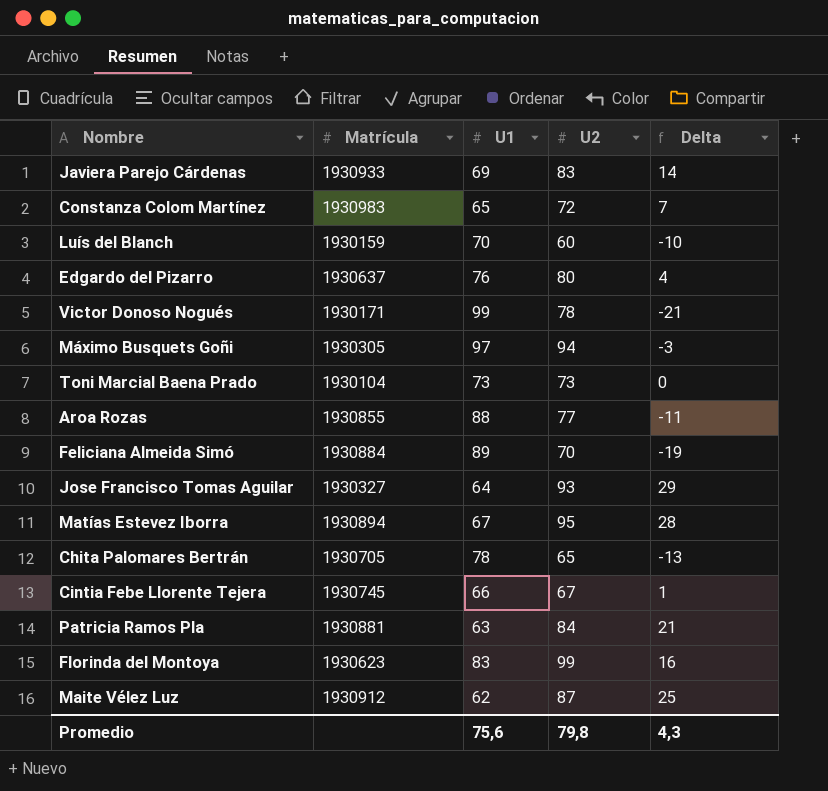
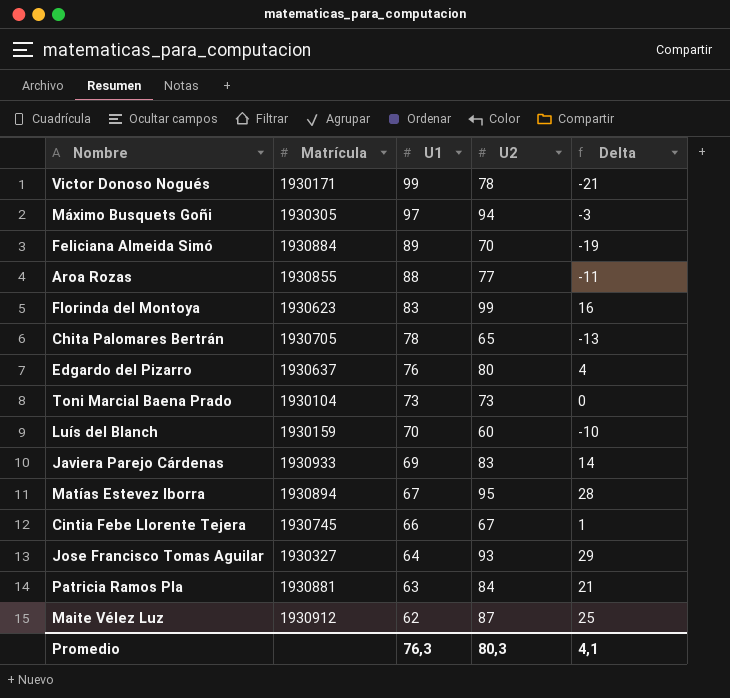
row order: none -> U1 descending
row Constanza Colom Martínez: 1930983 | 65 | 72 | 7 -> none
Promedio | U1: 75,6 -> 76,3
Promedio | U2: 79,8 -> 80,3
Promedio | Delta: 4,3 -> 4,1

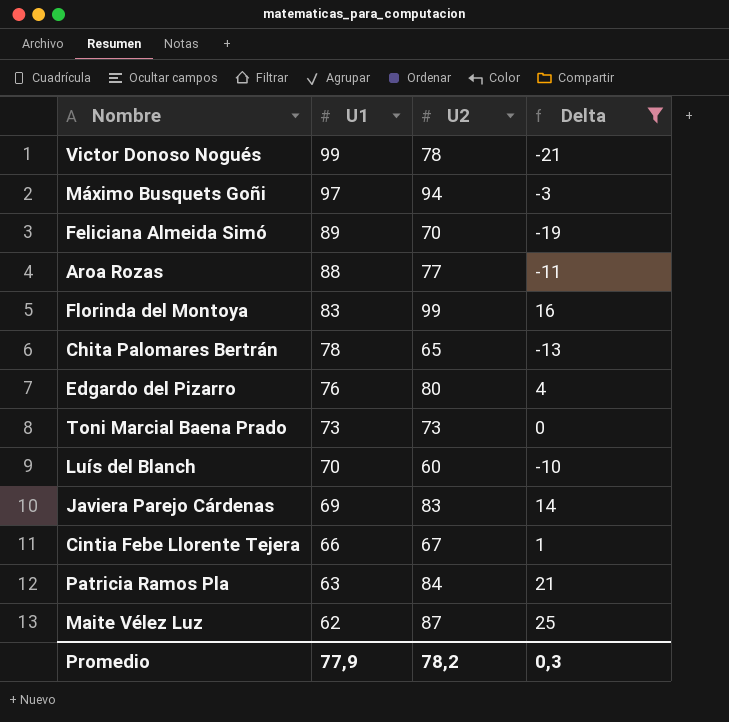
filter: none -> Delta <= 25
column Matrícula | position: 2 -> none
Promedio | U1: 76,3 -> 77,9
Promedio | U2: 80,3 -> 78,2
Promedio | Delta: 4,1 -> 0,3

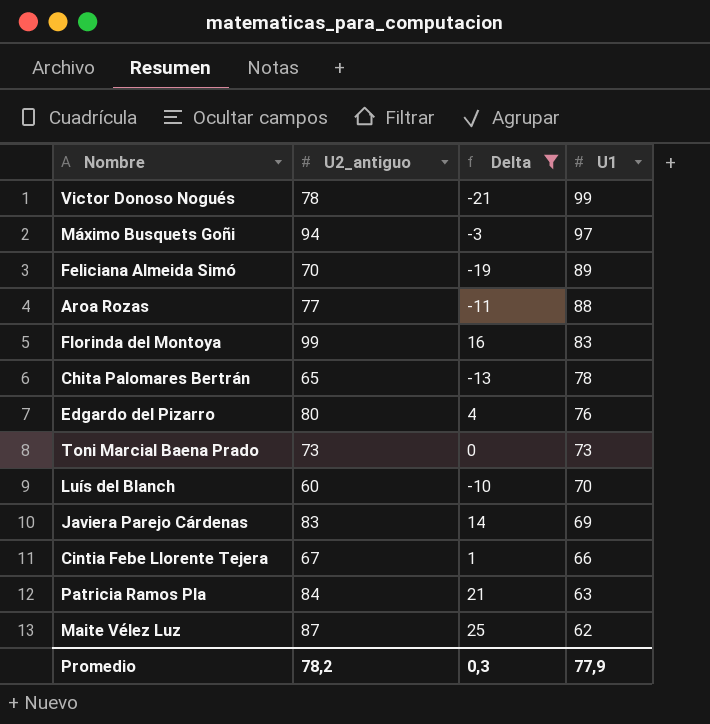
column name: U2 -> U2_antiguo
column U1 | position: 2 -> 4

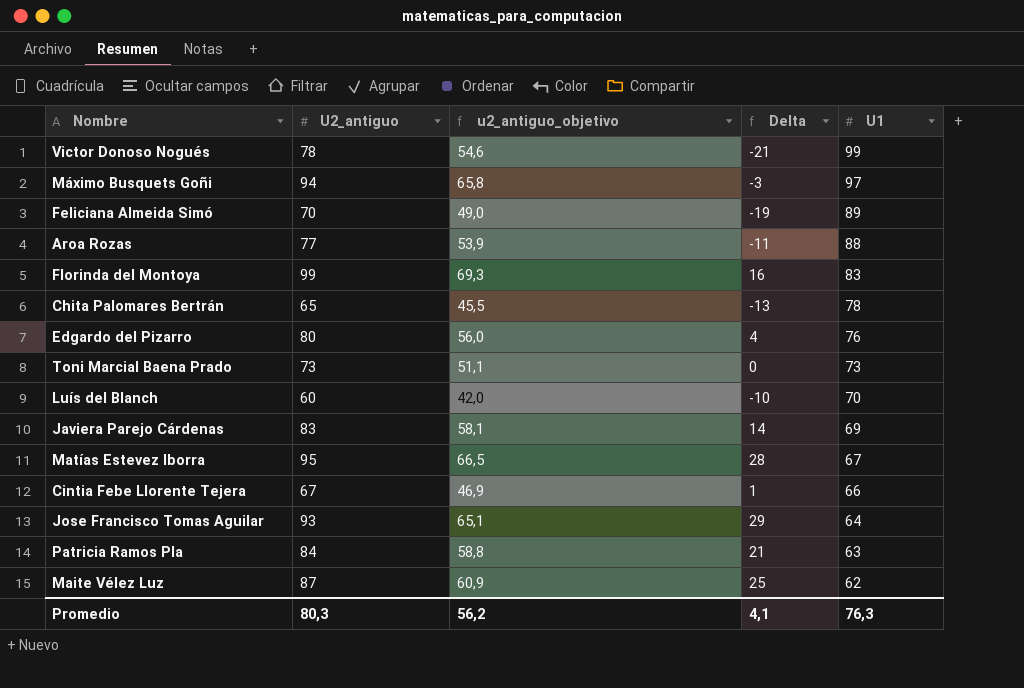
filter: Delta <= 25 -> none
column u2_antiguo_objetivo | formula: none -> [U2_antiguo] * 0,7
Promedio | U2_antiguo: 78,2 -> 80,3
Promedio | Delta: 0,3 -> 4,1
Promedio | U1: 77,9 -> 76,3

